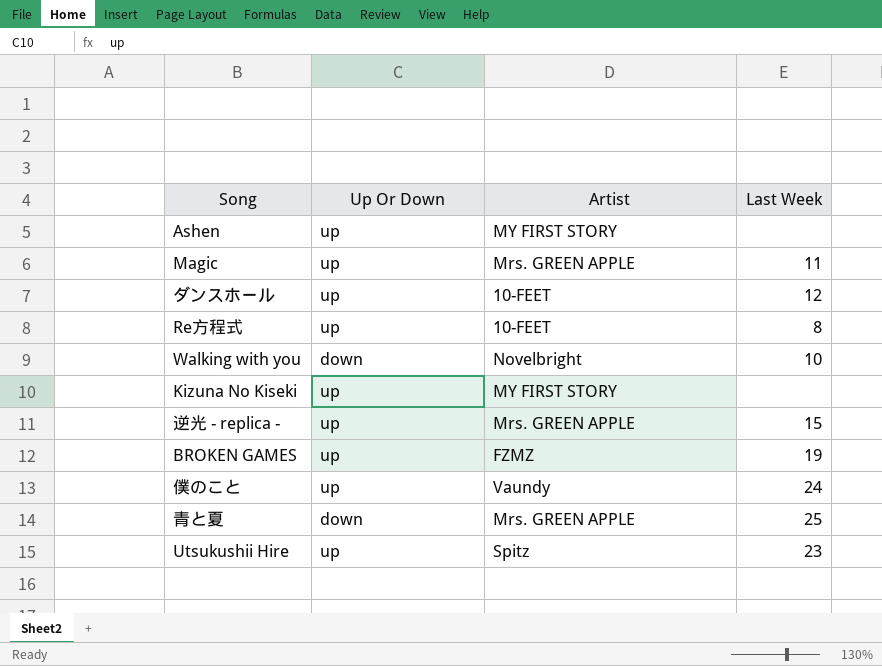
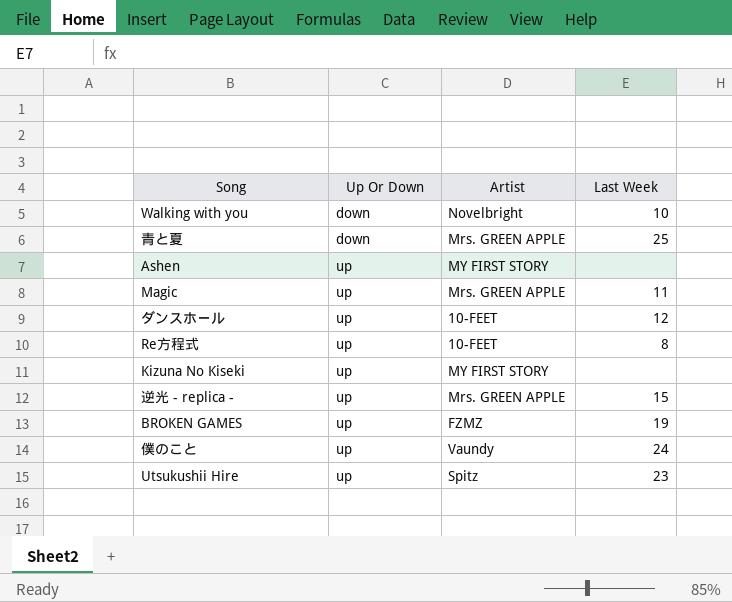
row order: none -> Up Or Down ascending

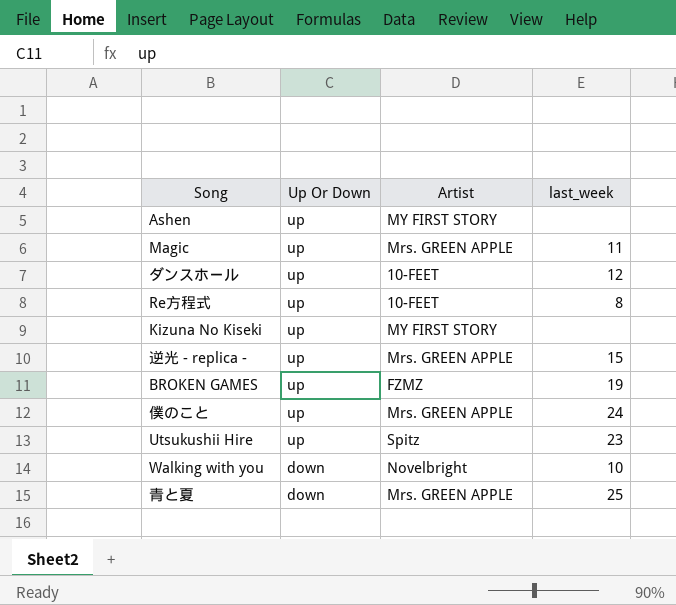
row order: Up Or Down ascending -> Up Or Down descending
column name: Last Week -> last_week
僕のこと | Artist: Vaundy -> Mrs. GREEN APPLE

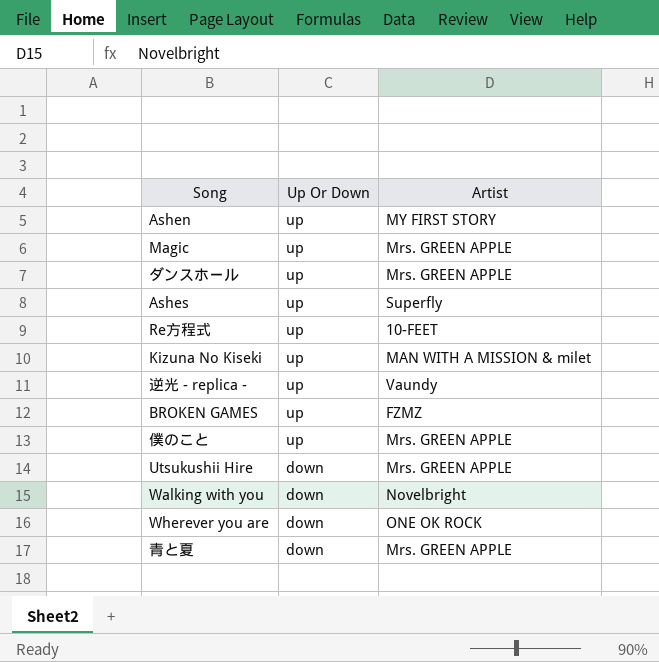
column last_week | position: 4 -> none
ダンスホール | Artist: 10-FEET -> Mrs. GREEN APPLE
row Ashes: none -> up | Superfly
Kizuna No Kiseki | Artist: MY FIRST STORY -> MAN WITH A MISSION & milet
逆光 - replica - | Artist: Mrs. GREEN APPLE -> Vaundy
Utsukushii Hire | Up Or Down: up -> down
Utsukushii Hire | Artist: Spitz -> Mrs. GREEN APPLE
row Wherever you are: none -> down | ONE OK ROCK

